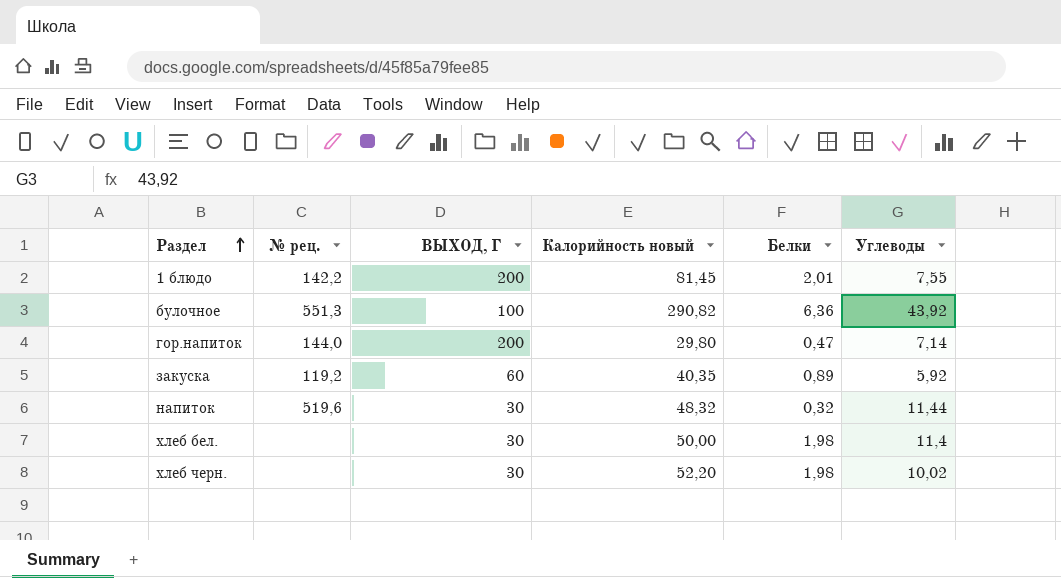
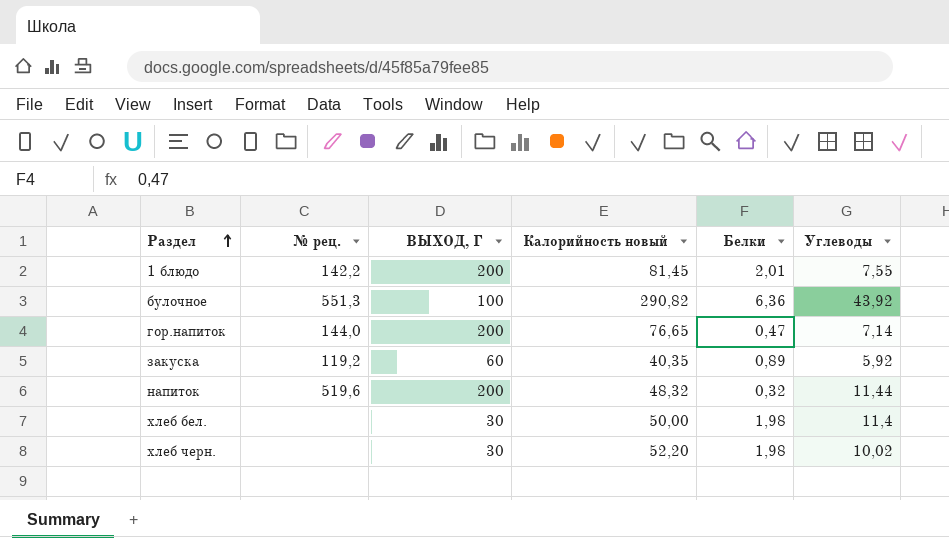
гор.напиток | Калорийность новый: 29,80 -> 76,65
напиток | ВЫХОД, Г: 30 -> 200

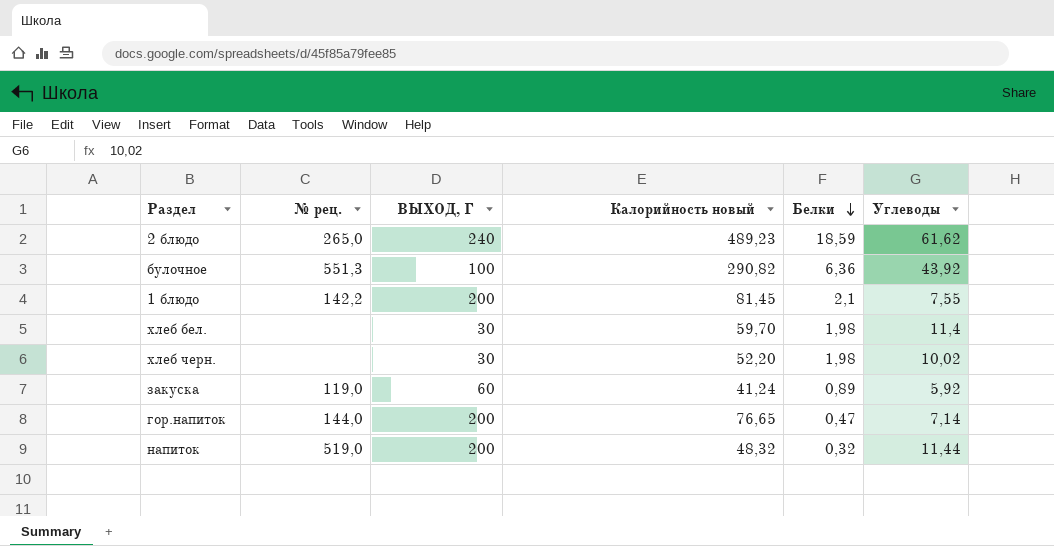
row order: Раздел ascending -> Белки descending
row 2 блюдо: none -> 265,0 | 240 | 489,23 | 18,59 | 61,62
1 блюдо | Белки: 2,01 -> 2,1
хлеб бел. | Калорийность новый: 50,00 -> 59,70
закуска | № рец.: 119,2 -> 119,0
закуска | Калорийность новый: 40,35 -> 41,24
напиток | № рец.: 519,6 -> 519,0

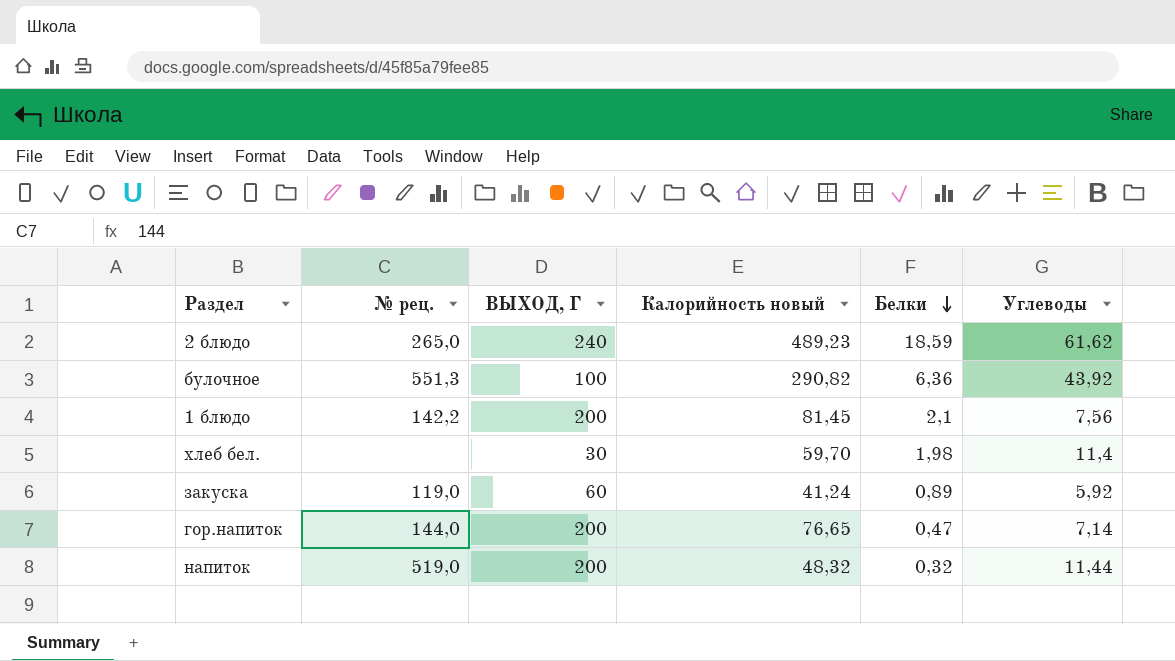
row хлеб черн.: none | 30 | 52,20 | 1,98 | 10,02 -> none
1 блюдо | Углеводы: 7,55 -> 7,56

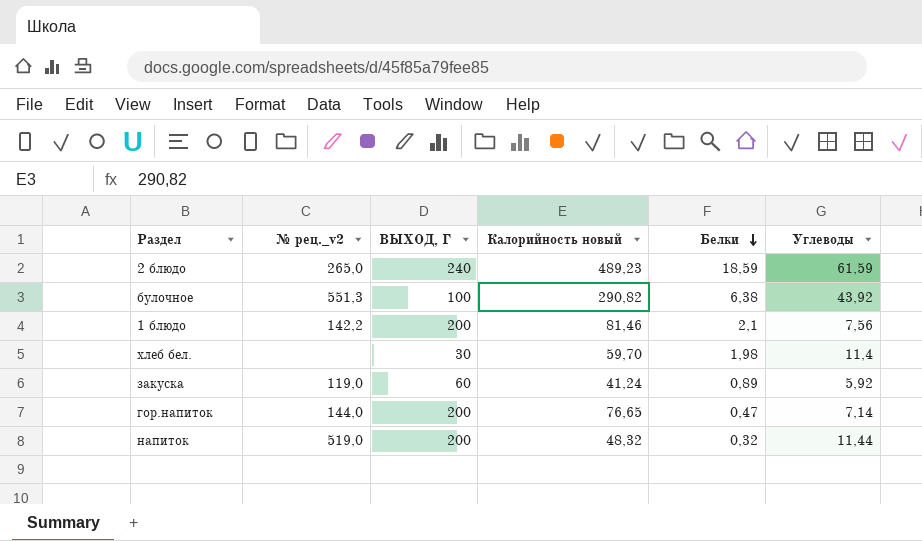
column name: № рец. -> № рец._v2
2 блюдо | Углеводы: 61,62 -> 61,59
булочное | Белки: 6,36 -> 6,38
1 блюдо | Калорийность новый: 81,45 -> 81,46

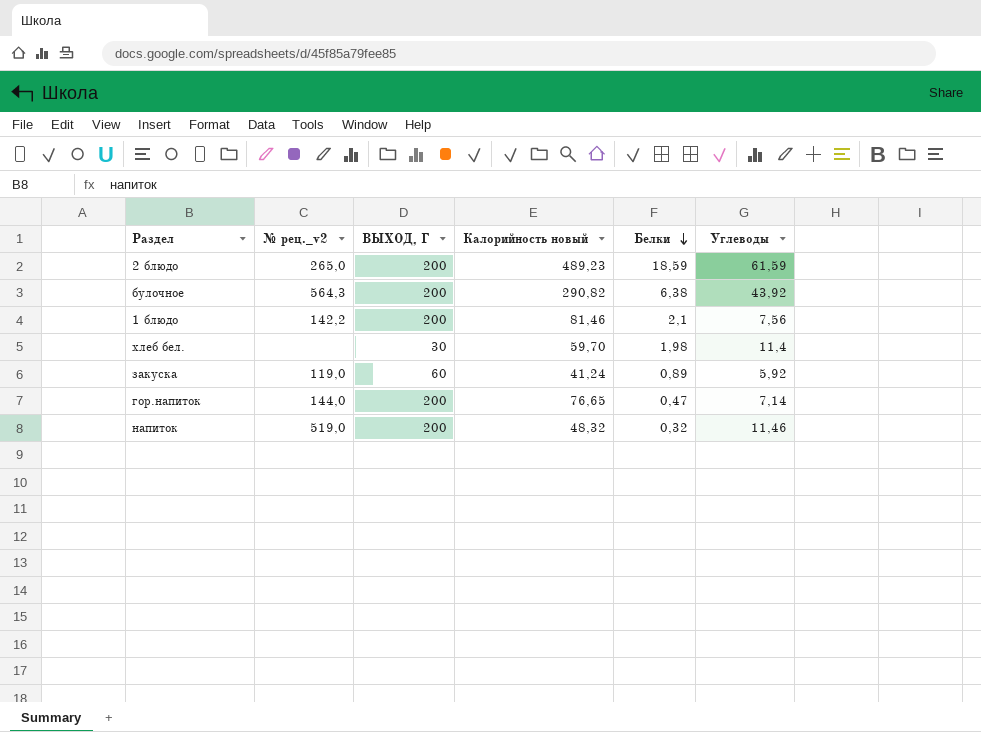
2 блюдо | ВЫХОД, Г: 240 -> 200
булочное | № рец._v2: 551,3 -> 564,3
булочное | ВЫХОД, Г: 100 -> 200
напиток | Углеводы: 11,44 -> 11,46

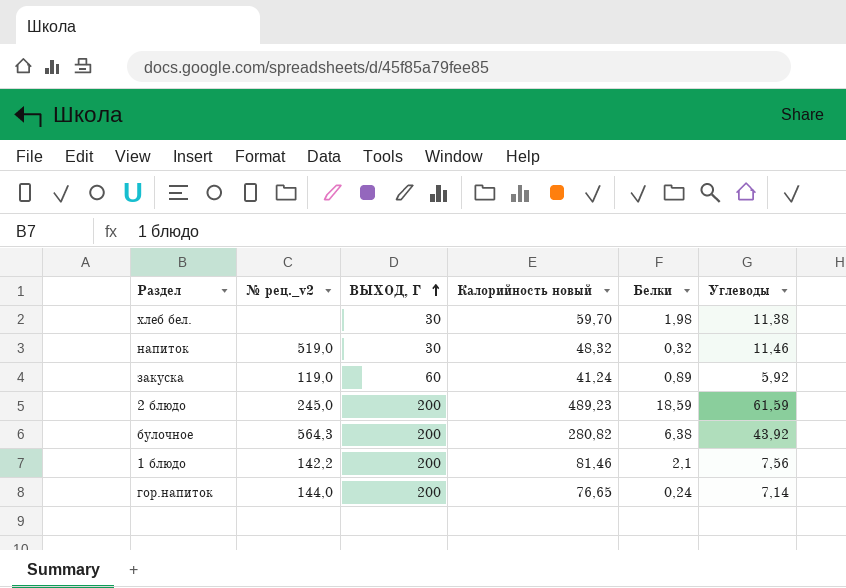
row order: Белки descending -> ВЫХОД, Г ascending
хлеб бел. | Углеводы: 11,4 -> 11,38
напиток | ВЫХОД, Г: 200 -> 30
2 блюдо | № рец._v2: 265,0 -> 245,0
булочное | Калорийность новый: 290,82 -> 280,82
гор.напиток | Белки: 0,47 -> 0,24

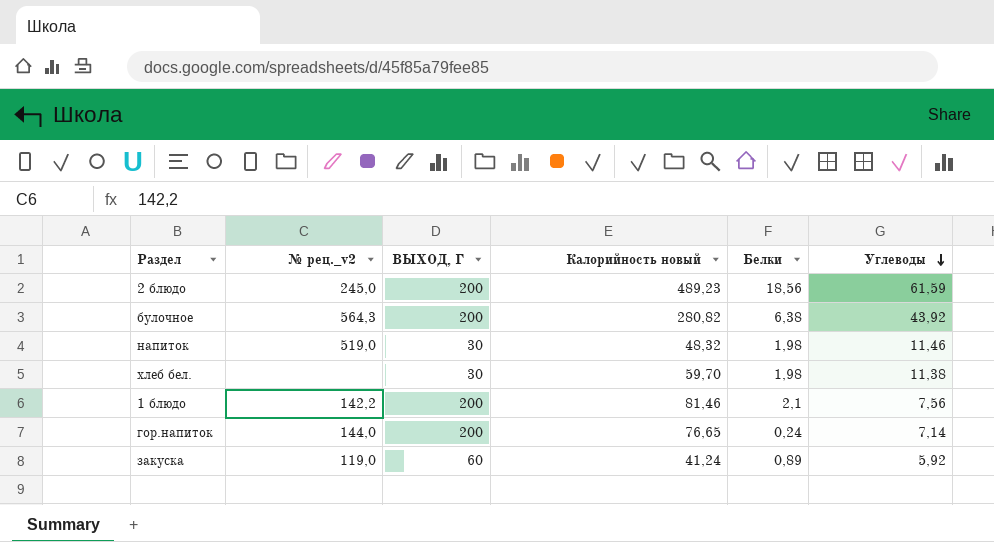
row order: ВЫХОД, Г ascending -> Углеводы descending
2 блюдо | Белки: 18,59 -> 18,56
напиток | Белки: 0,32 -> 1,98

